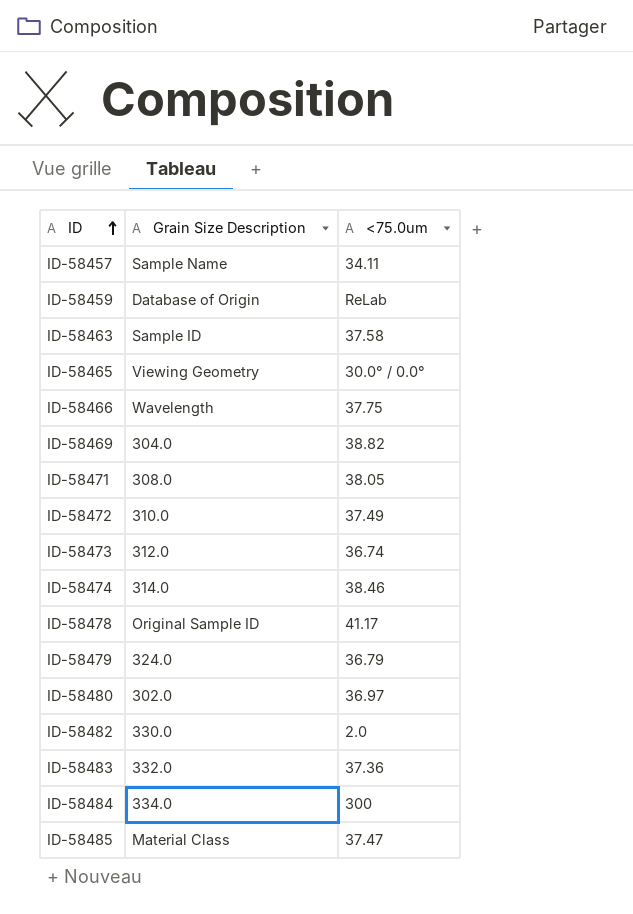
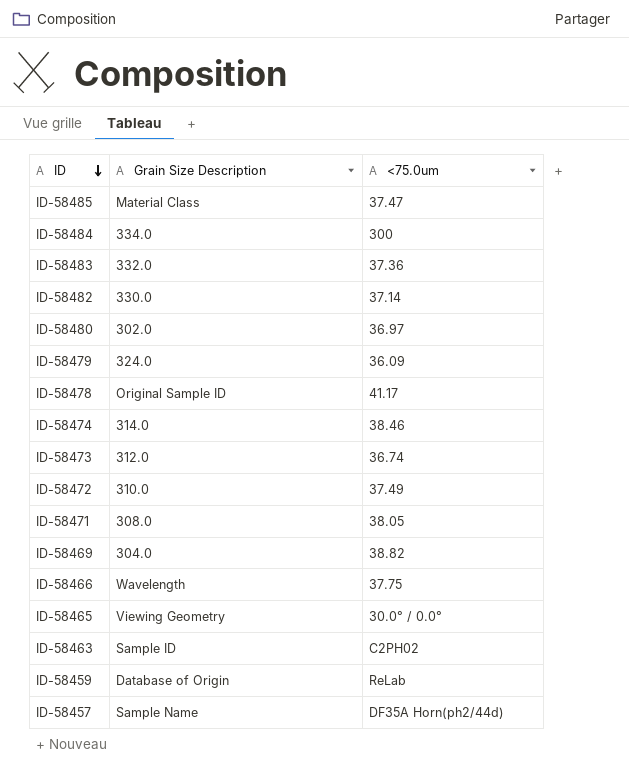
row order: ID ascending -> ID descending
ID-58482 | <75.0um: 2.0 -> 37.14
ID-58479 | <75.0um: 36.79 -> 36.09
ID-58463 | <75.0um: 37.58 -> C2PH02
ID-58457 | <75.0um: 34.11 -> DF35A Horn(ph2/44d)

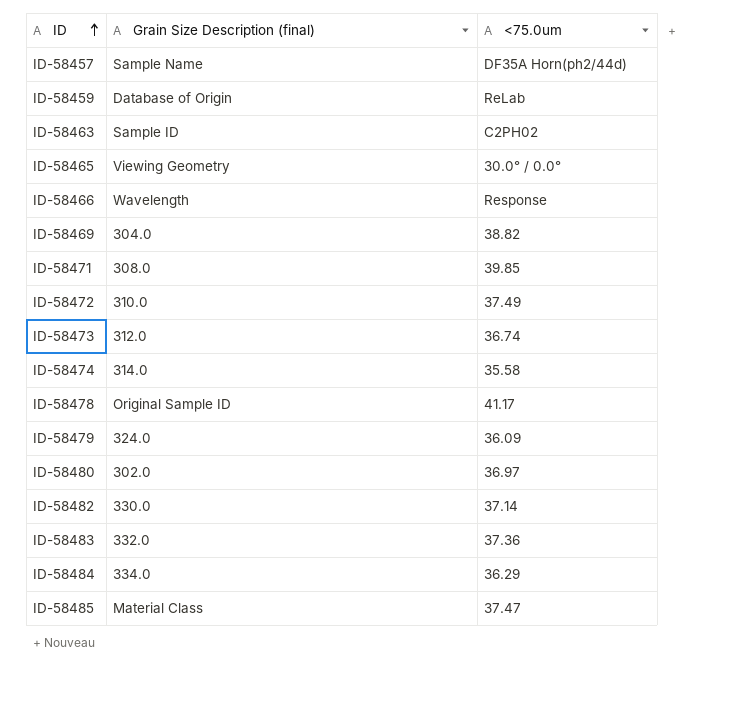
row order: ID descending -> ID ascending
column name: Grain Size Description -> Grain Size Description (final)
ID-58466 | <75.0um: 37.75 -> Response
ID-58471 | <75.0um: 38.05 -> 39.85
ID-58474 | <75.0um: 38.46 -> 35.58
ID-58484 | <75.0um: 300 -> 36.29

